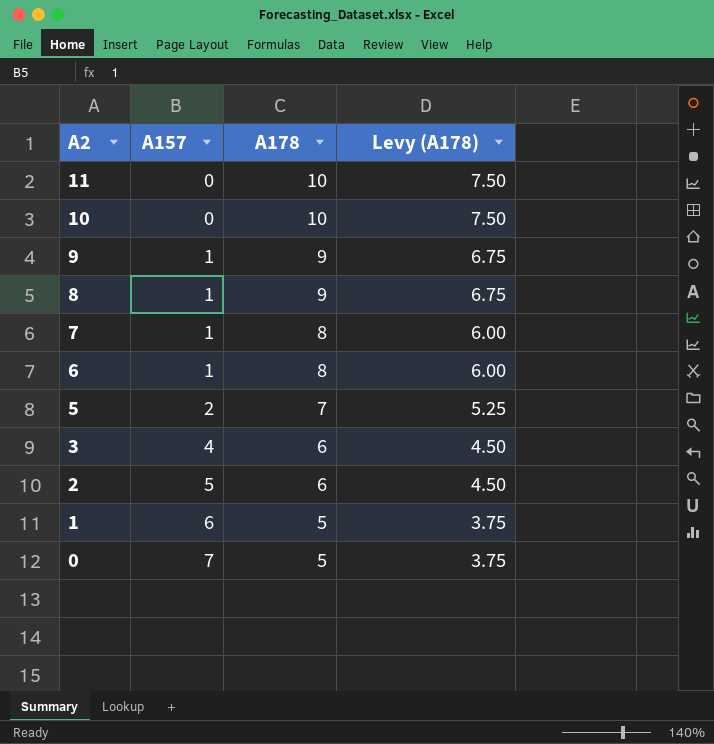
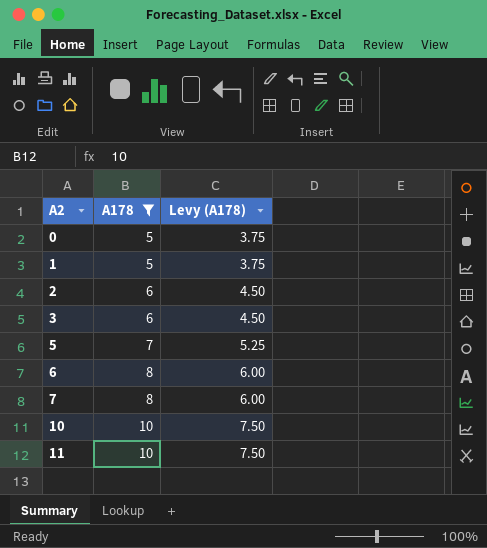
filter: none -> A178 != 9
row order: A2 descending -> A2 ascending
column A157 | position: 2 -> none

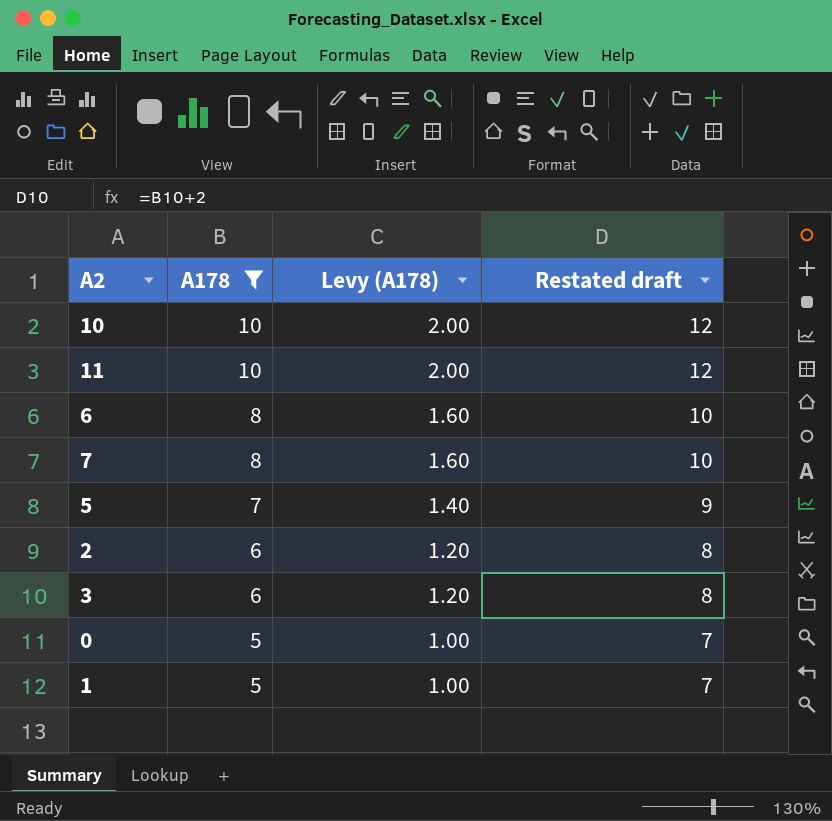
row order: A2 ascending -> A178 descending
column Levy (A178) | formula: [A178] * 0.75 -> [A178] * 0.2
column Restated draft | formula: none -> [A178] + 2

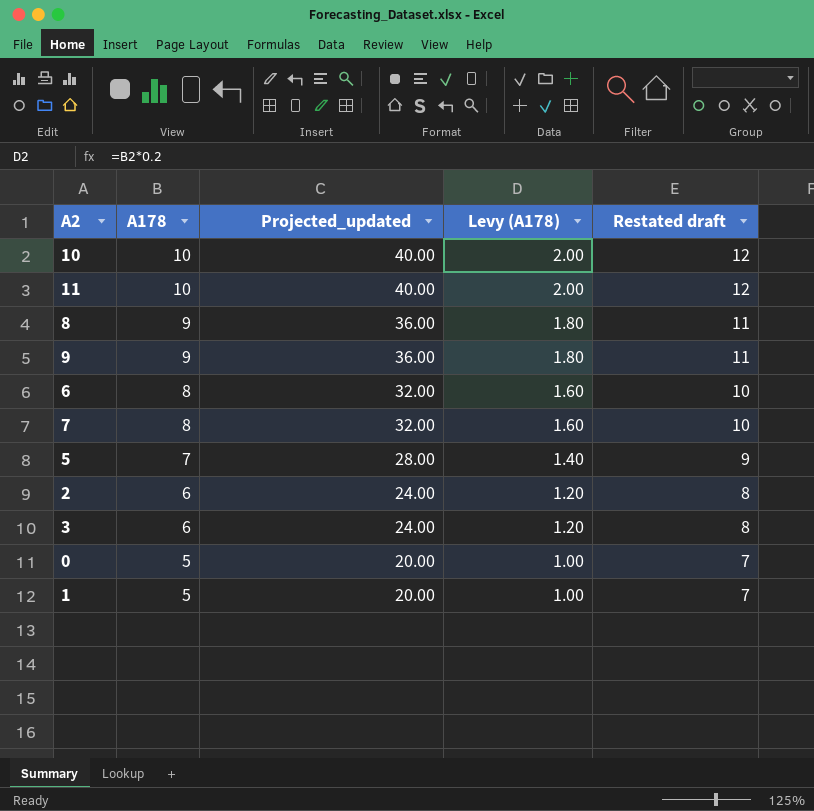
filter: A178 != 9 -> none
column Projected_updated | formula: none -> [A178] * 4

